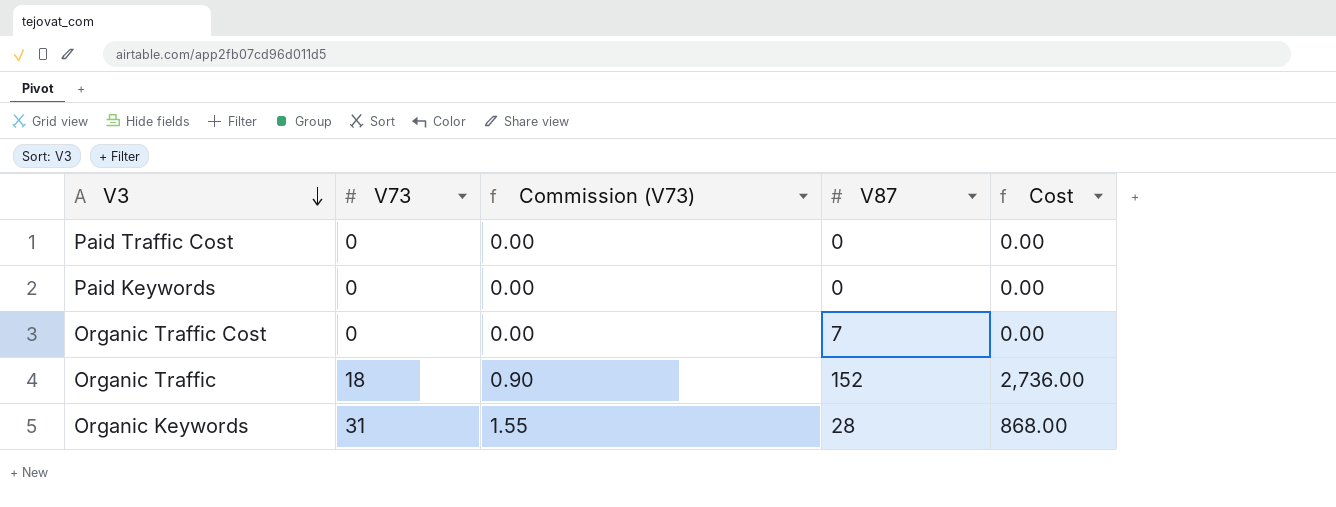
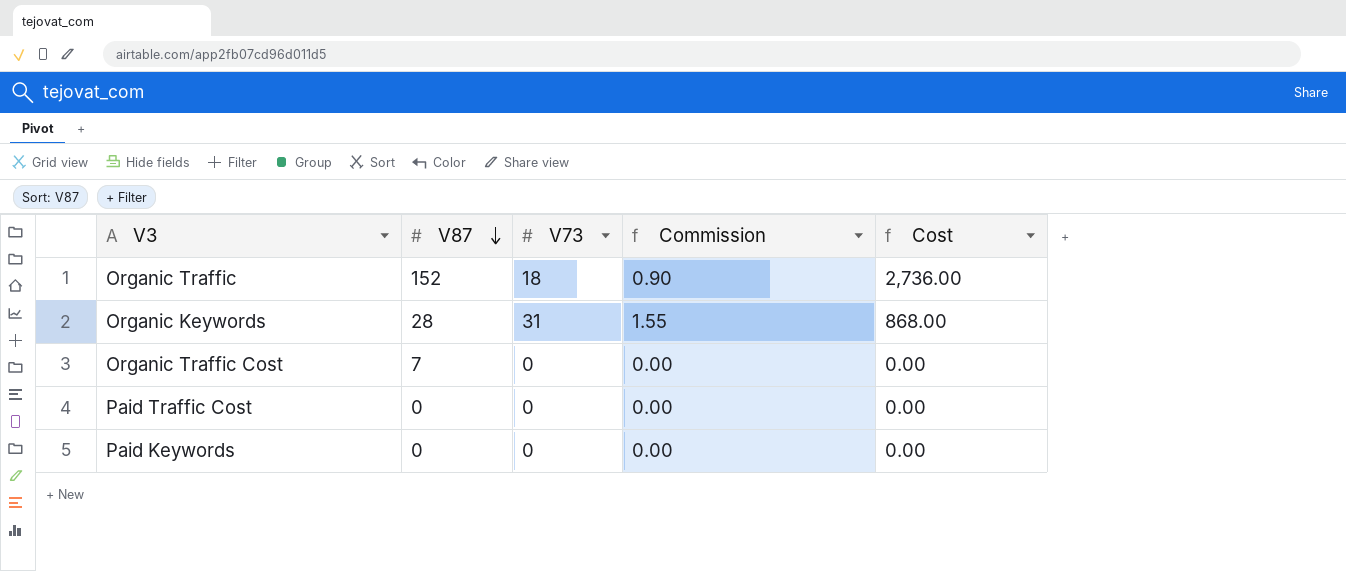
row order: V3 descending -> V87 descending
column V87 | position: 4 -> 2
column name: Commission (V73) -> Commission

